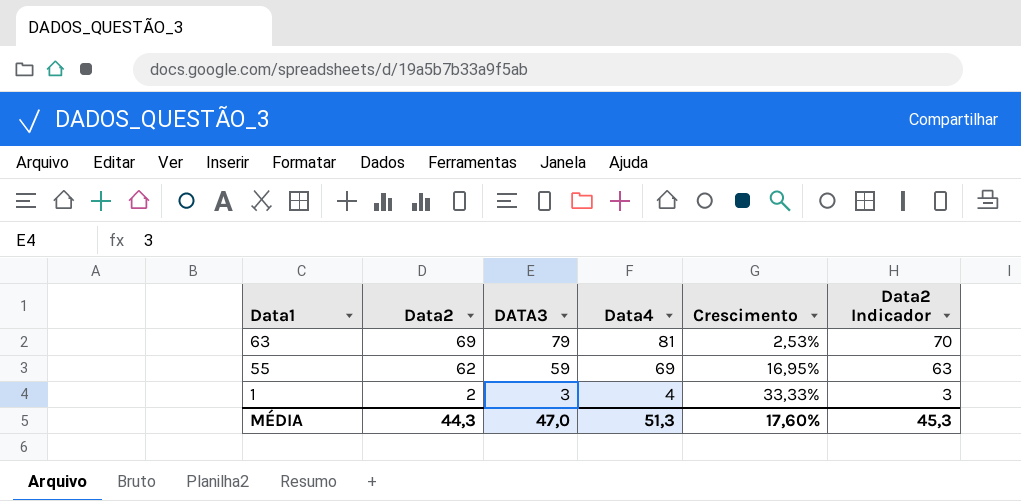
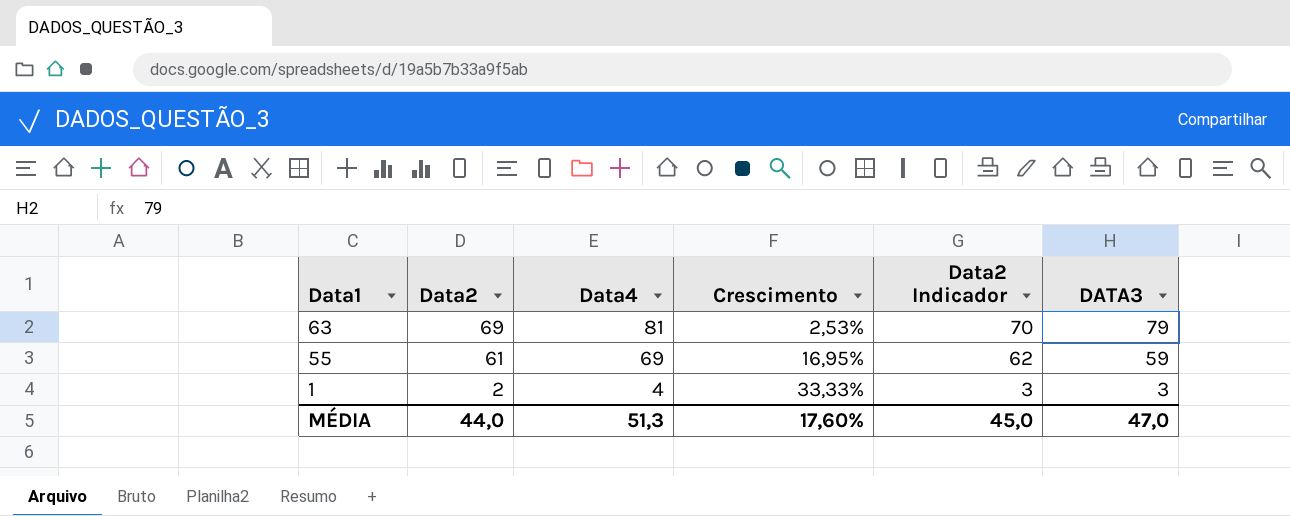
column DATA3 | position: 3 -> 6
55 | Data2: 62 -> 61
55 | Data2 Indicador: 63 -> 62
MÉDIA | Data2: 44,3 -> 44,0
MÉDIA | Data2 Indicador: 45,3 -> 45,0

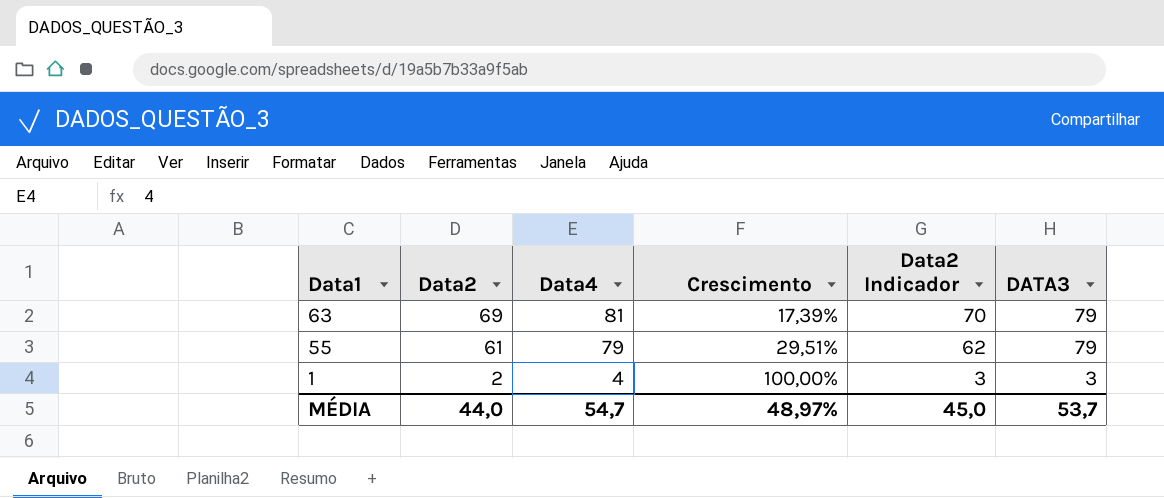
column Crescimento | formula: ([Data4] - [DATA3]) / [DATA3] -> ([Data4] - [Data2]) / [Data2]
55 | Data4: 69 -> 79
55 | DATA3: 59 -> 79
MÉDIA | Data4: 51,3 -> 54,7
MÉDIA | Crescimento: 17,60% -> 48,97%
MÉDIA | DATA3: 47,0 -> 53,7

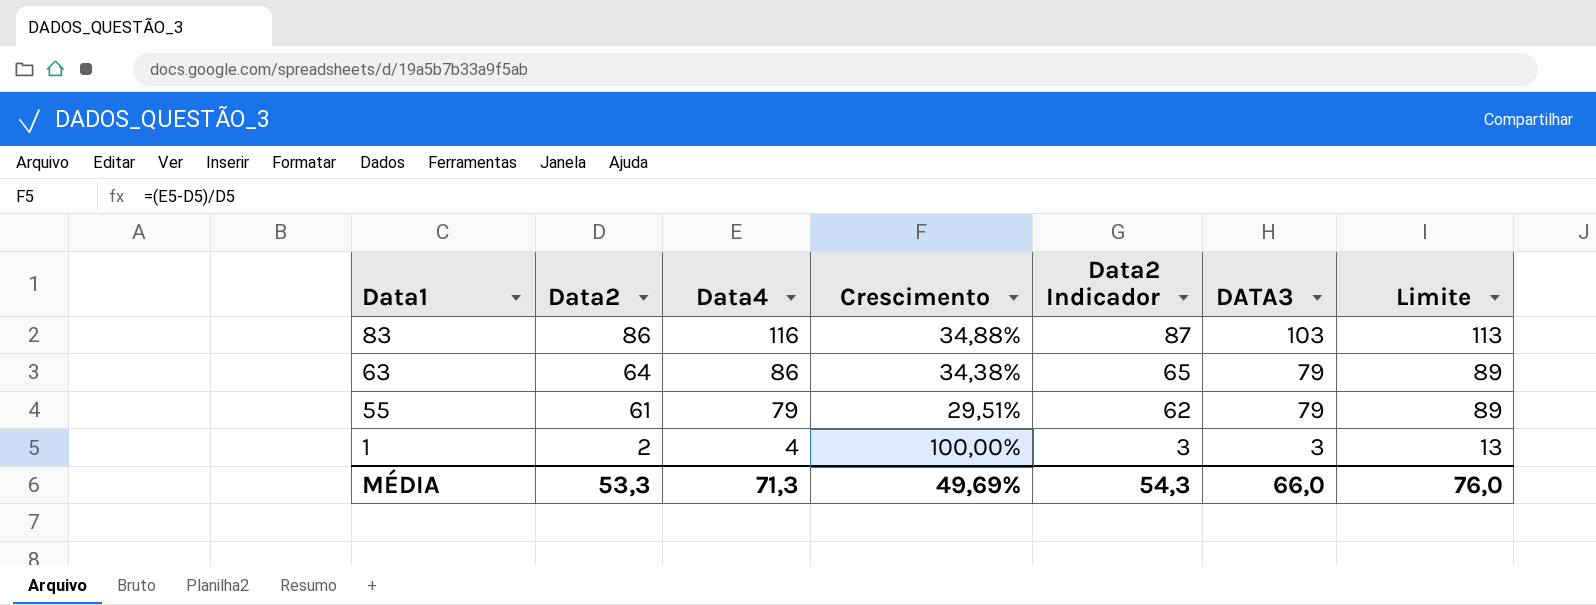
column Limite | formula: none -> [DATA3] + 10
row 83: none -> 86 | 116 | 34,88% | 87 | 103 | 113
63 | Data2: 69 -> 64
63 | Data4: 81 -> 86
63 | Crescimento: 17,39% -> 34,38%
63 | Data2 Indicador: 70 -> 65
MÉDIA | Data2: 44,0 -> 53,3
MÉDIA | Data4: 54,7 -> 71,3
MÉDIA | Crescimento: 48,97% -> 49,69%
MÉDIA | Data2 Indicador: 45,0 -> 54,3
MÉDIA | DATA3: 53,7 -> 66,0

